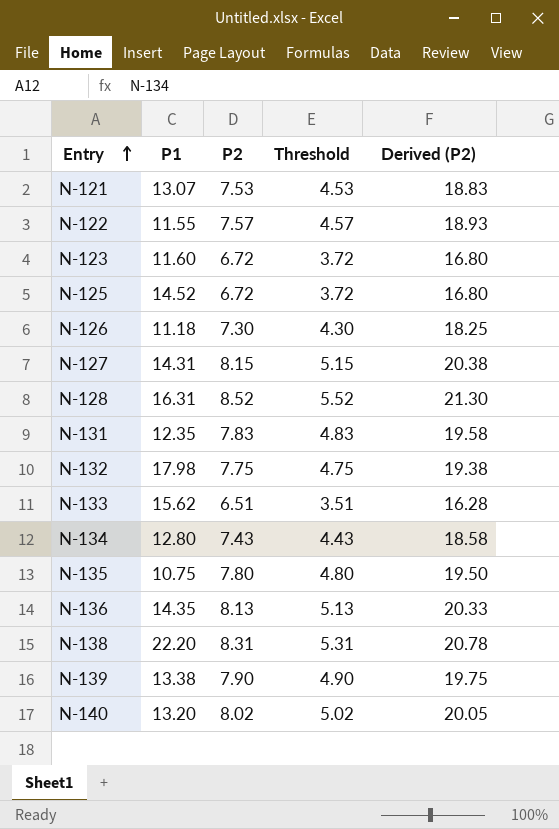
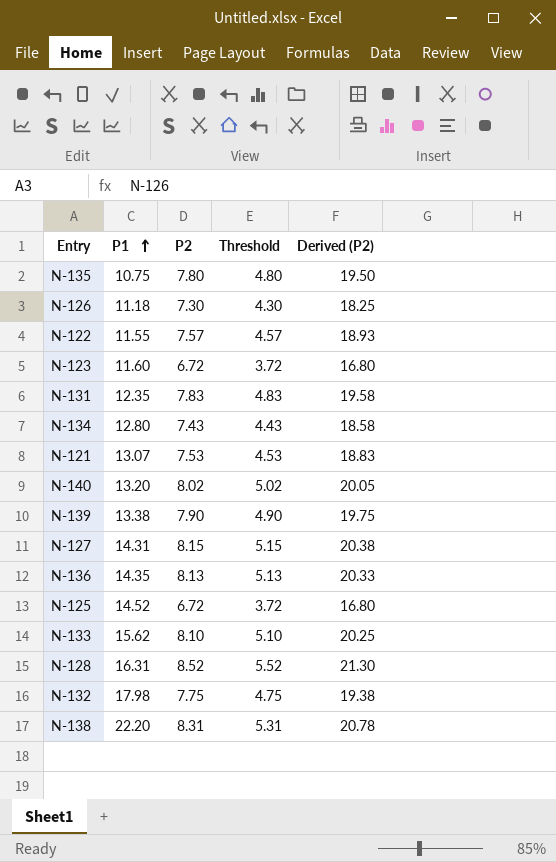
row order: Entry ascending -> P1 ascending
N-133 | P2: 6.51 -> 8.10
N-133 | Threshold: 3.51 -> 5.10
N-133 | Derived (P2): 16.28 -> 20.25

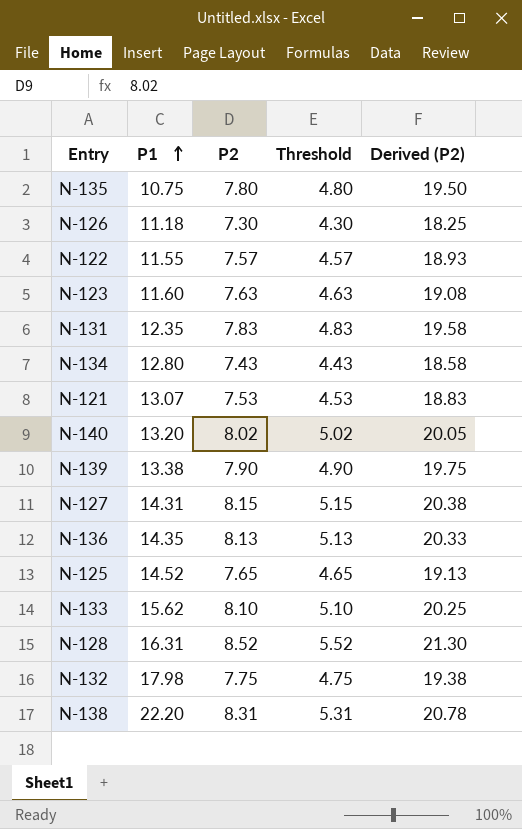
N-123 | P2: 6.72 -> 7.63
N-123 | Threshold: 3.72 -> 4.63
N-123 | Derived (P2): 16.80 -> 19.08
N-125 | P2: 6.72 -> 7.65
N-125 | Threshold: 3.72 -> 4.65
N-125 | Derived (P2): 16.80 -> 19.13

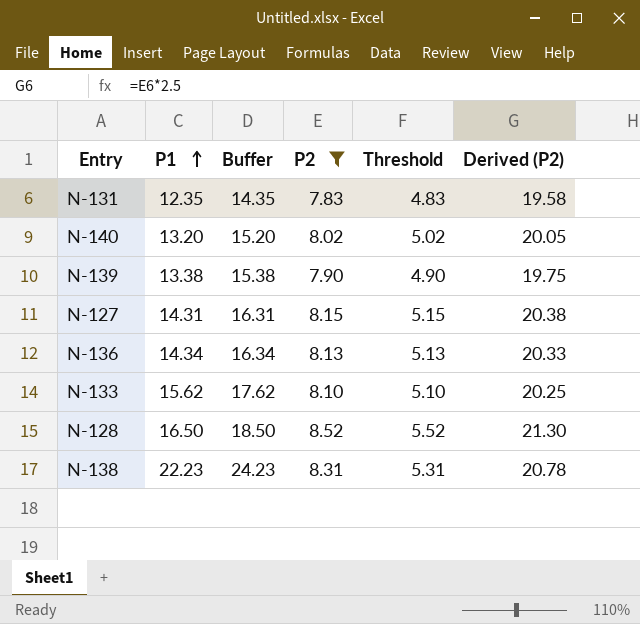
filter: none -> P2 >= 7.83
column Buffer | formula: none -> [P1] + 2
N-136 | P1: 14.35 -> 14.34
N-128 | P1: 16.31 -> 16.50
N-138 | P1: 22.20 -> 22.23

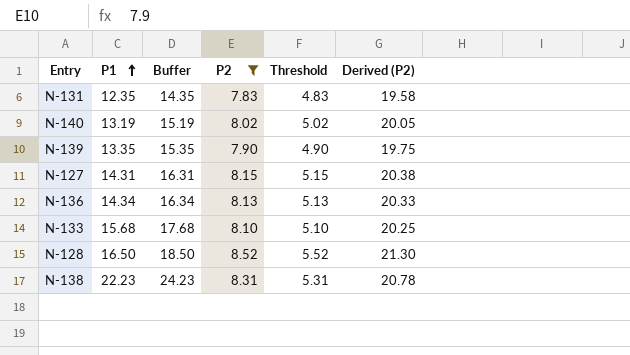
N-140 | P1: 13.20 -> 13.19
N-140 | Buffer: 15.20 -> 15.19
N-139 | P1: 13.38 -> 13.35
N-139 | Buffer: 15.38 -> 15.35
N-133 | P1: 15.62 -> 15.68
N-133 | Buffer: 17.62 -> 17.68

